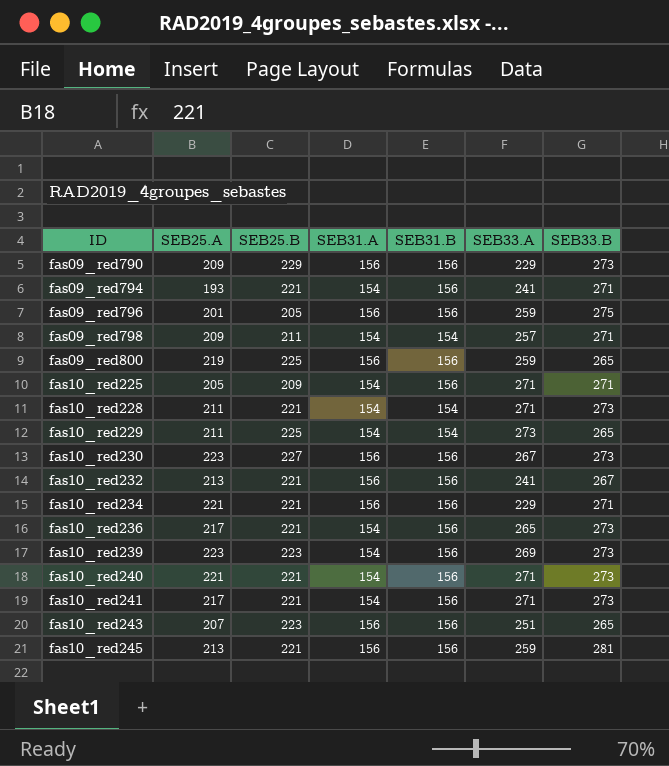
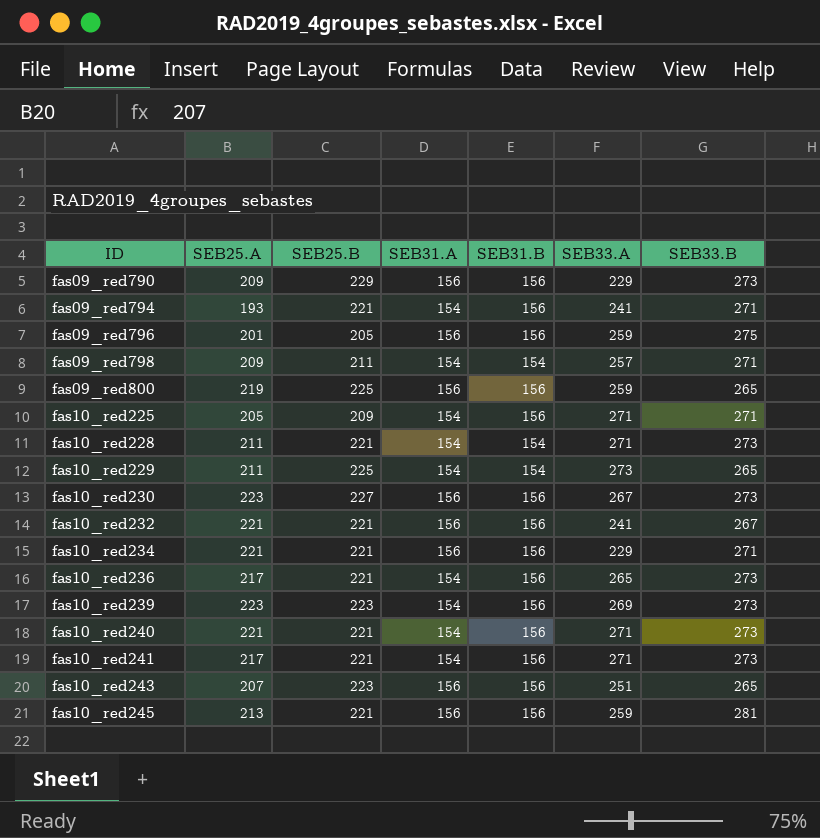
fas10_red232 | SEB25.A: 213 -> 221

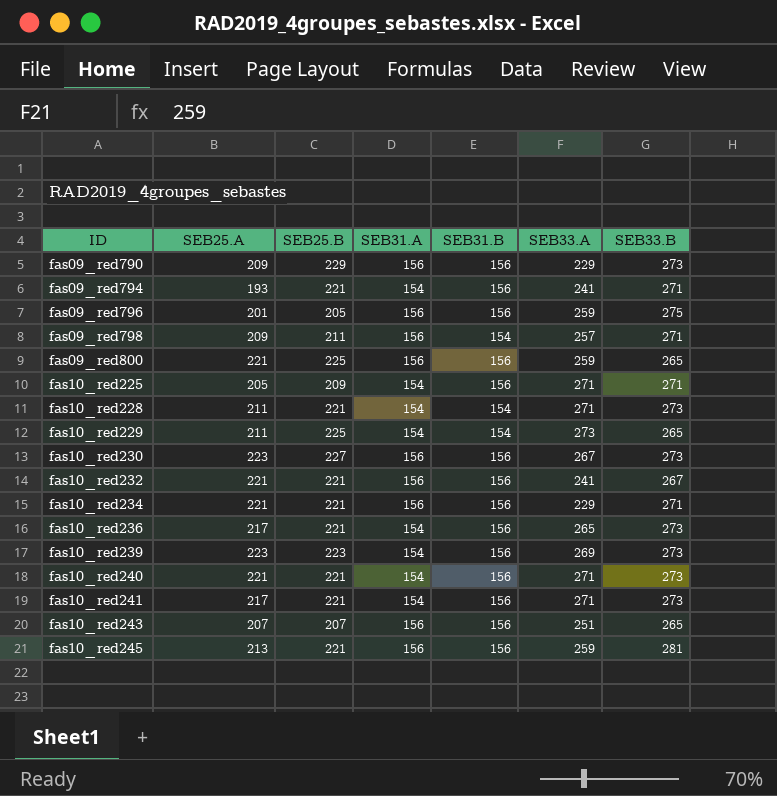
fas09_red798 | SEB31.A: 154 -> 156
fas09_red800 | SEB25.A: 219 -> 221
fas10_red243 | SEB25.B: 223 -> 207

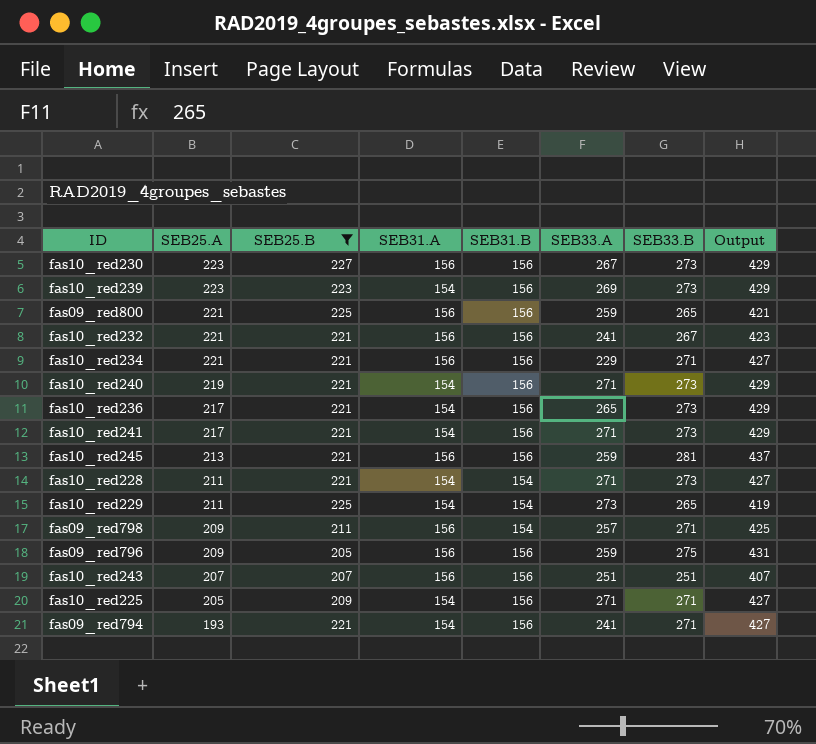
filter: none -> SEB25.B != 229
row order: ID ascending -> SEB25.A descending
column Output | formula: none -> [SEB31.B] + [SEB33.B]
fas10_red240 | SEB25.A: 221 -> 219
fas09_red796 | SEB25.A: 201 -> 209
fas10_red243 | SEB33.B: 265 -> 251

